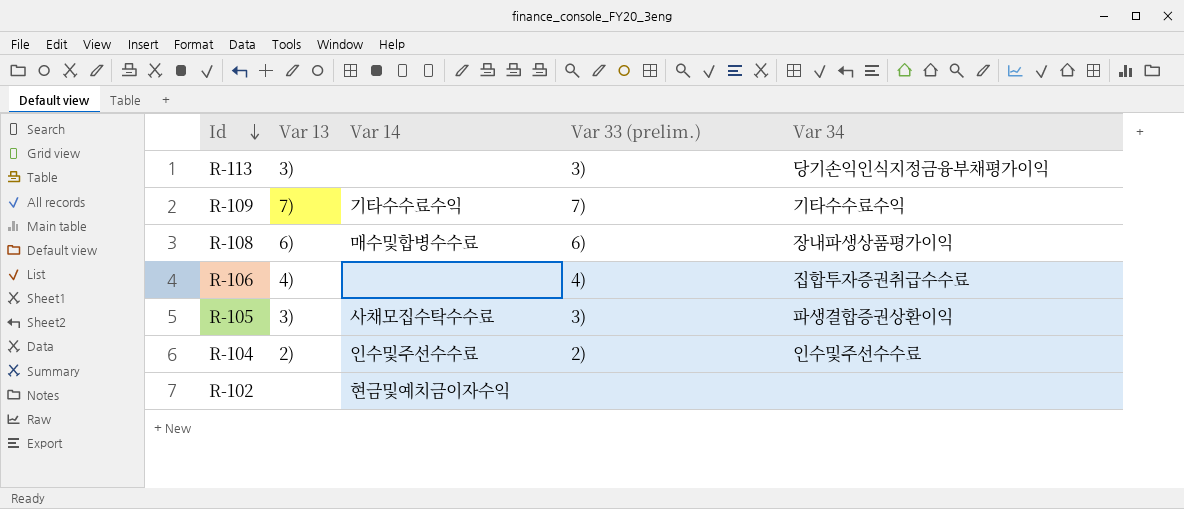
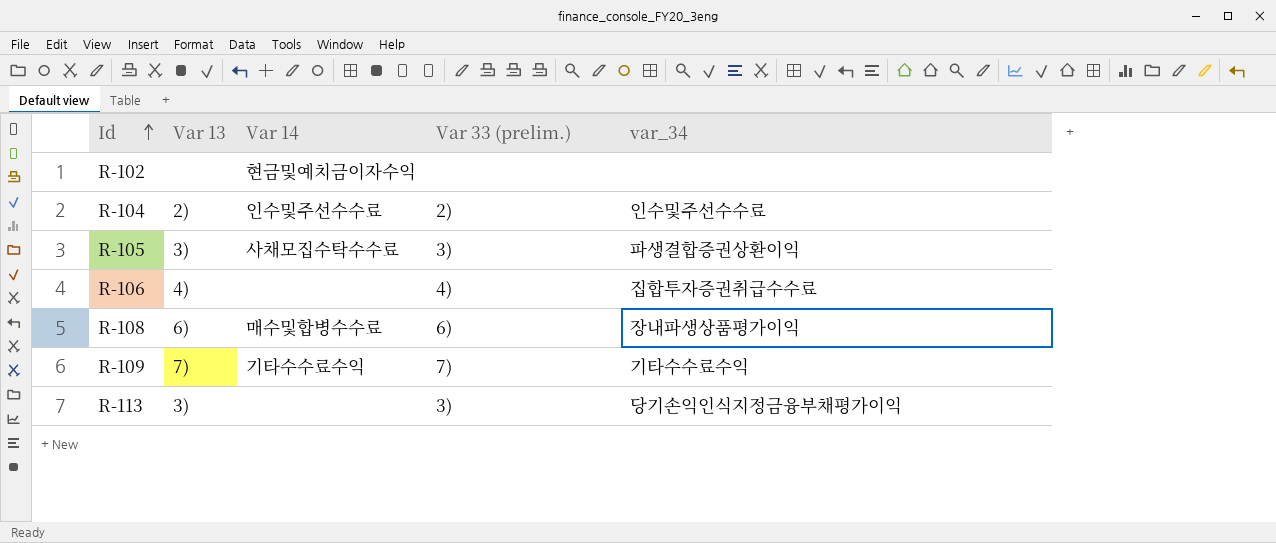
row order: Id descending -> Id ascending
column name: Var 34 -> var_34

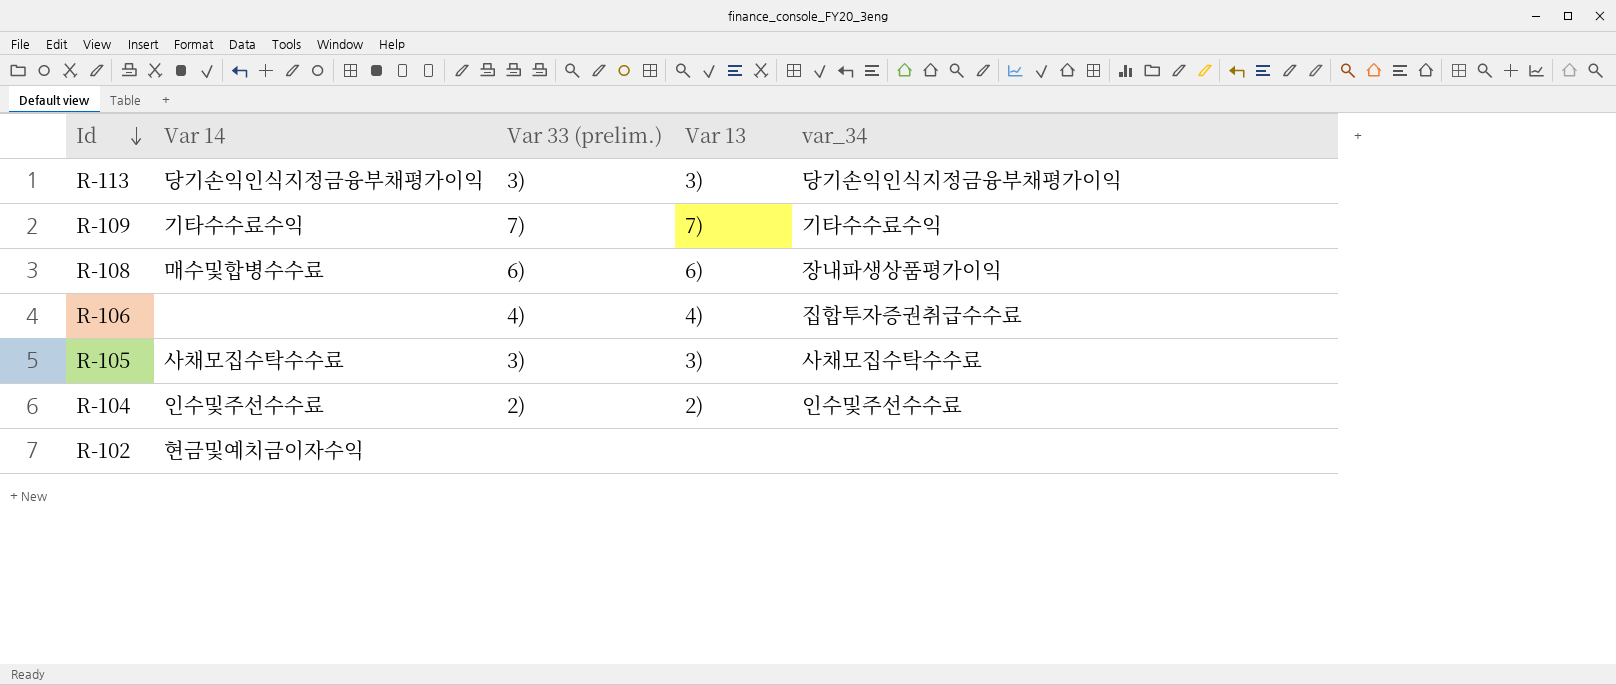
row order: Id ascending -> Id descending
column Var 13 | position: 2 -> 4
R-113 | Var 14: none -> 당기손익인식지정금융부채평가이익
R-105 | var_34: 파생결합증권상환이익 -> 사채모집수탁수수료

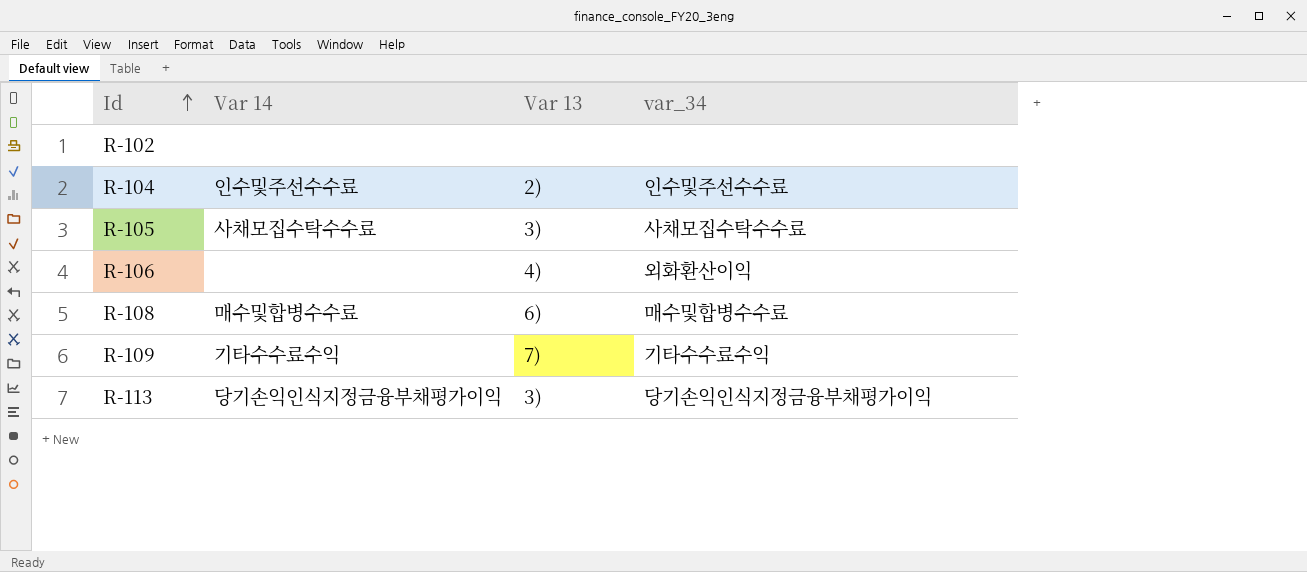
row order: Id descending -> Id ascending
column Var 33 (prelim.) | position: 3 -> none
R-102 | Var 14: 현금및예치금이자수익 -> none
R-106 | var_34: 집합투자증권취급수수료 -> 외화환산이익
R-108 | var_34: 장내파생상품평가이익 -> 매수및합병수수료

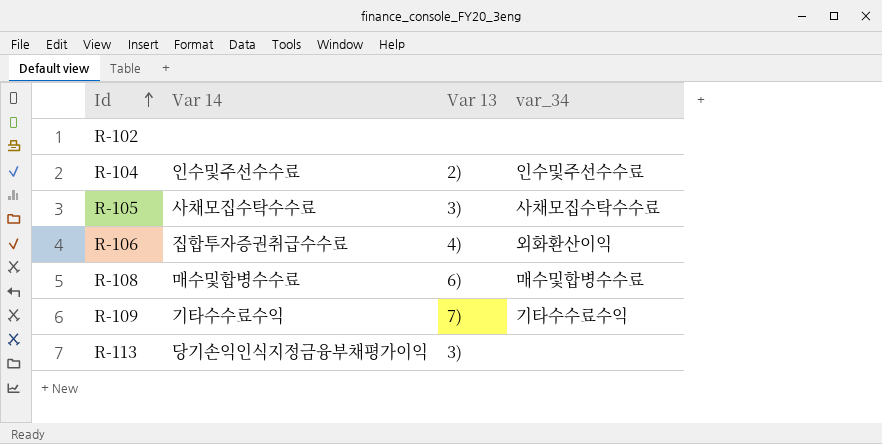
R-106 | Var 14: none -> 집합투자증권취급수수료
R-113 | var_34: 당기손익인식지정금융부채평가이익 -> none

